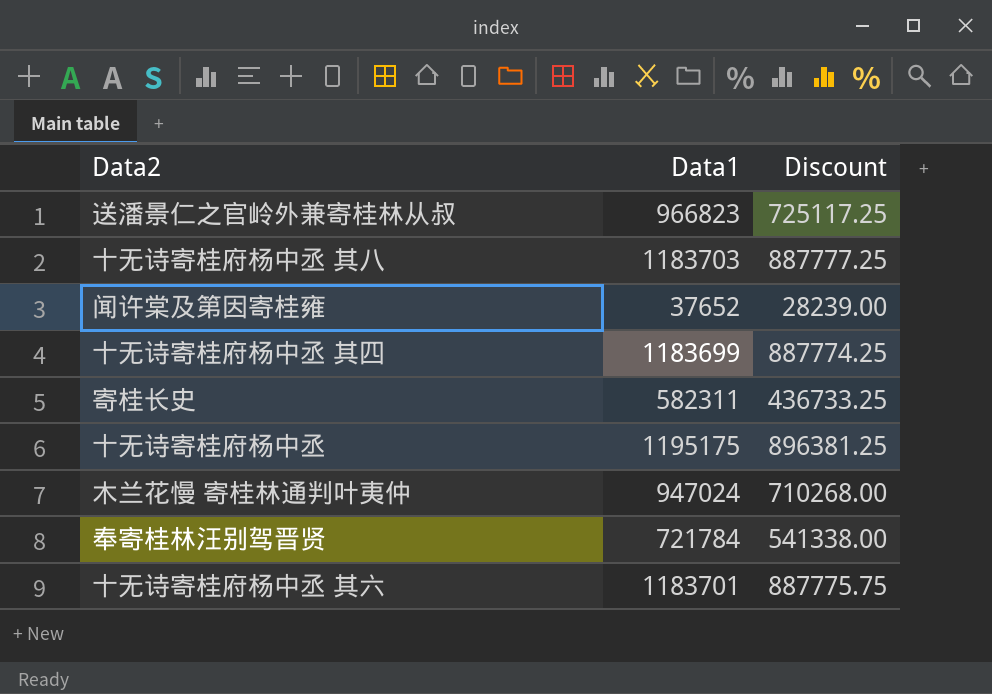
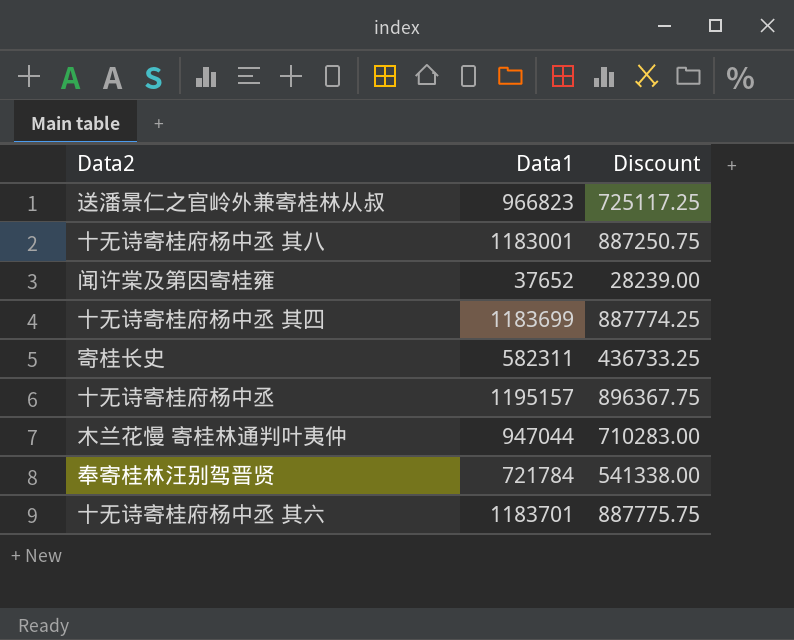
十无诗寄桂府杨中丞 其八 | Data1: 1183703 -> 1183001
十无诗寄桂府杨中丞 其八 | Discount: 887777.25 -> 887250.75
十无诗寄桂府杨中丞 | Data1: 1195175 -> 1195157
十无诗寄桂府杨中丞 | Discount: 896381.25 -> 896367.75
木兰花慢 寄桂林通判叶夷仲 | Data1: 947024 -> 947044
木兰花慢 寄桂林通判叶夷仲 | Discount: 710268.00 -> 710283.00

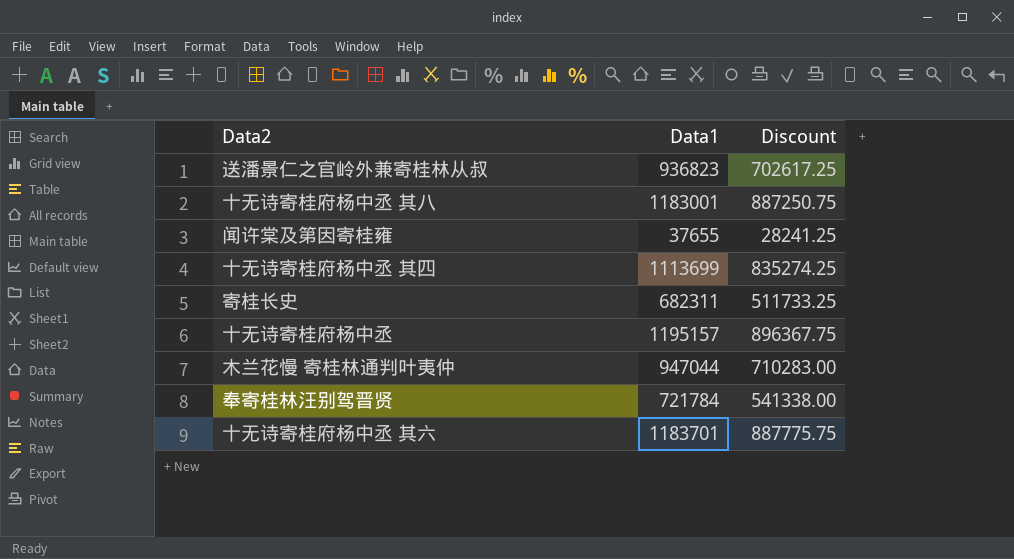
送潘景仁之官岭外兼寄桂林从叔 | Data1: 966823 -> 936823
送潘景仁之官岭外兼寄桂林从叔 | Discount: 725117.25 -> 702617.25
闻许棠及第因寄桂雍 | Data1: 37652 -> 37655
闻许棠及第因寄桂雍 | Discount: 28239.00 -> 28241.25
十无诗寄桂府杨中丞 其四 | Data1: 1183699 -> 1113699
十无诗寄桂府杨中丞 其四 | Discount: 887774.25 -> 835274.25
寄桂长史 | Data1: 582311 -> 682311
寄桂长史 | Discount: 436733.25 -> 511733.25

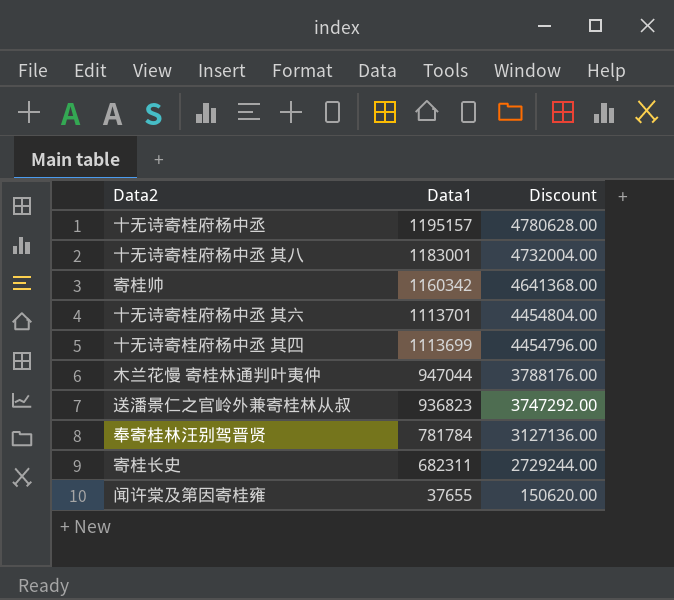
row order: none -> Data1 descending
column Discount | formula: [Data1] * 0.75 -> [Data1] * 4
row 寄桂帅: none -> 1160342 | 4641368.00
十无诗寄桂府杨中丞 其六 | Data1: 1183701 -> 1113701
奉寄桂林汪别驾晋贤 | Data1: 721784 -> 781784

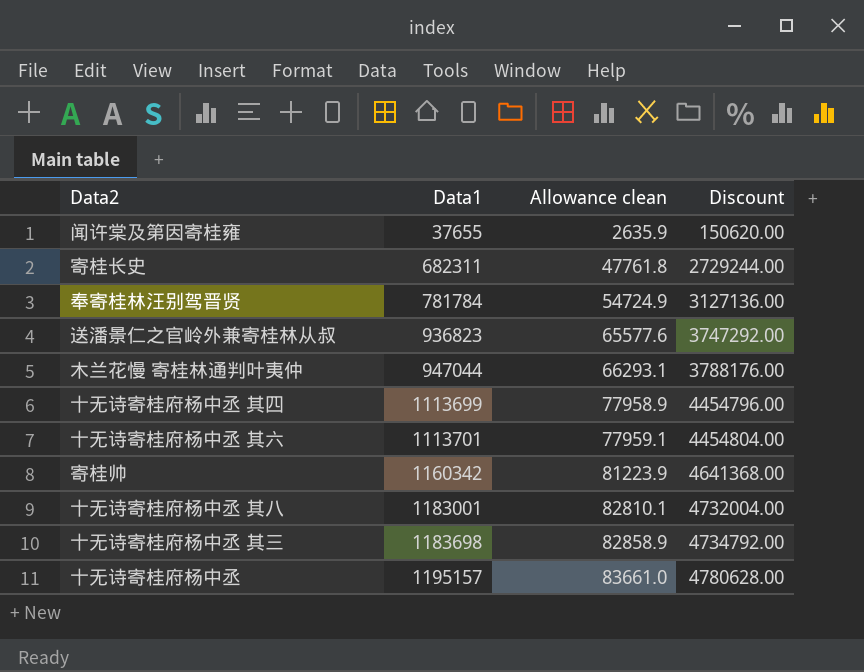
row order: Data1 descending -> Data1 ascending
column Allowance clean | formula: none -> [Data1] * 0.07
row 十无诗寄桂府杨中丞 其三: none -> 1183698 | 82858.9 | 4734792.00

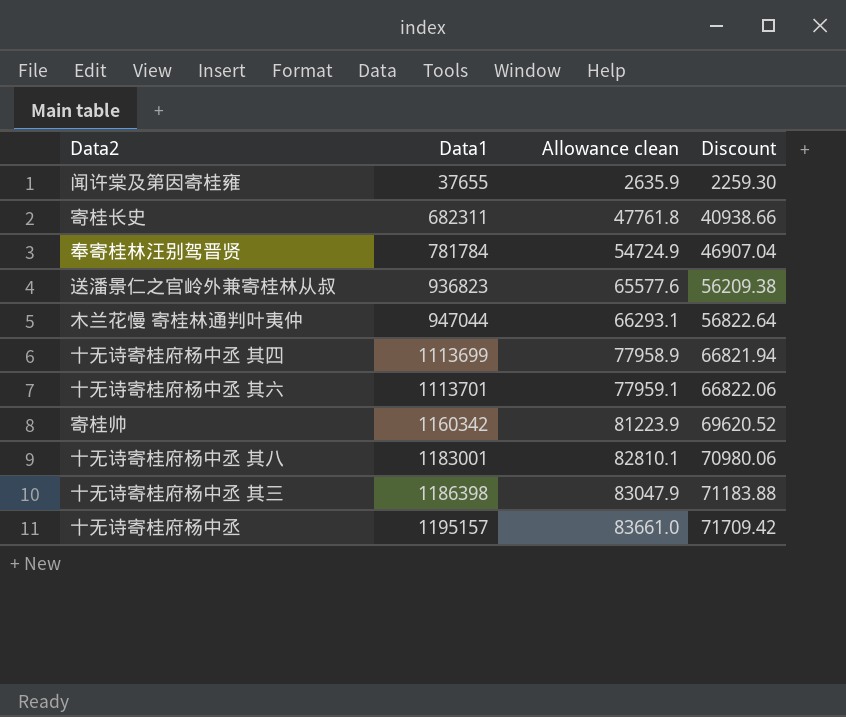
column Discount | formula: [Data1] * 4 -> [Data1] * 0.06
十无诗寄桂府杨中丞 其三 | Data1: 1183698 -> 1186398
十无诗寄桂府杨中丞 其三 | Allowance clean: 82858.9 -> 83047.9

